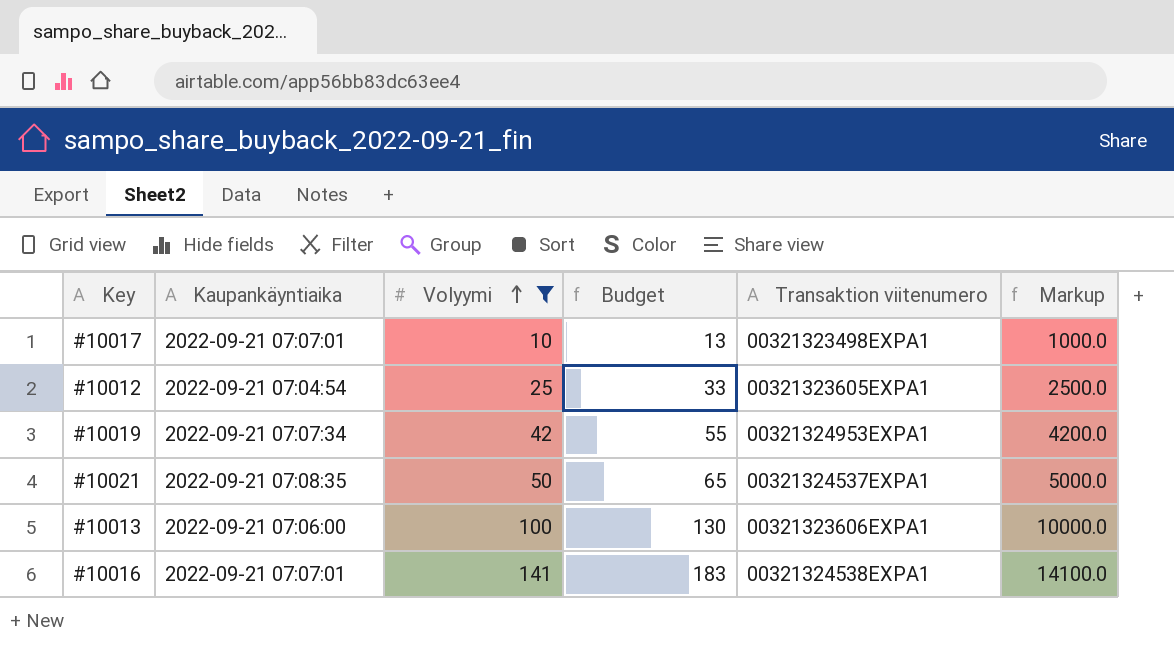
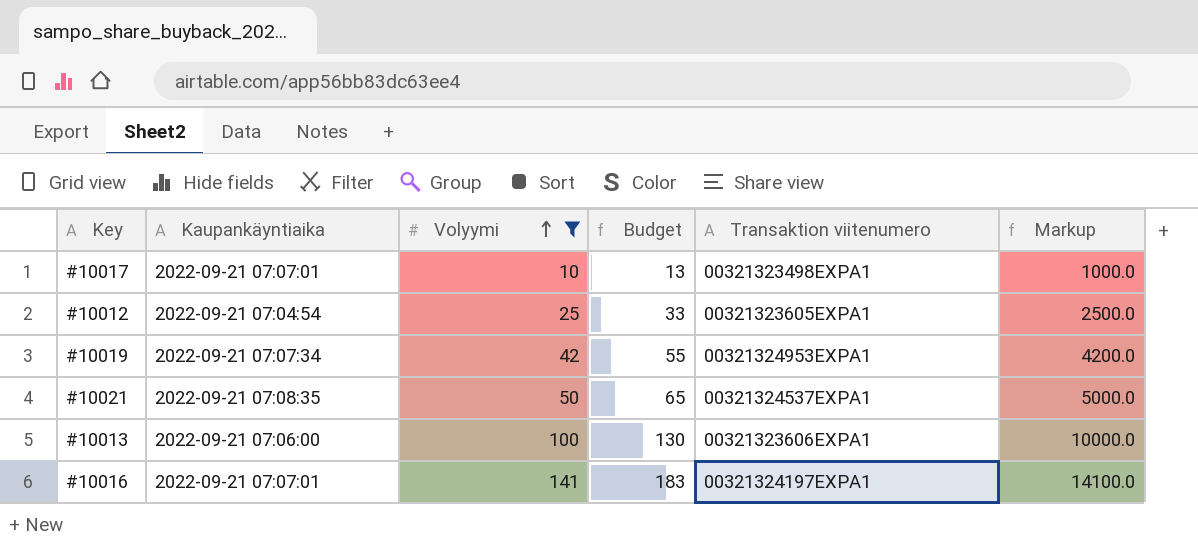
#10016 | Transaktion viitenumero: 00321324538EXPA1 -> 00321324197EXPA1

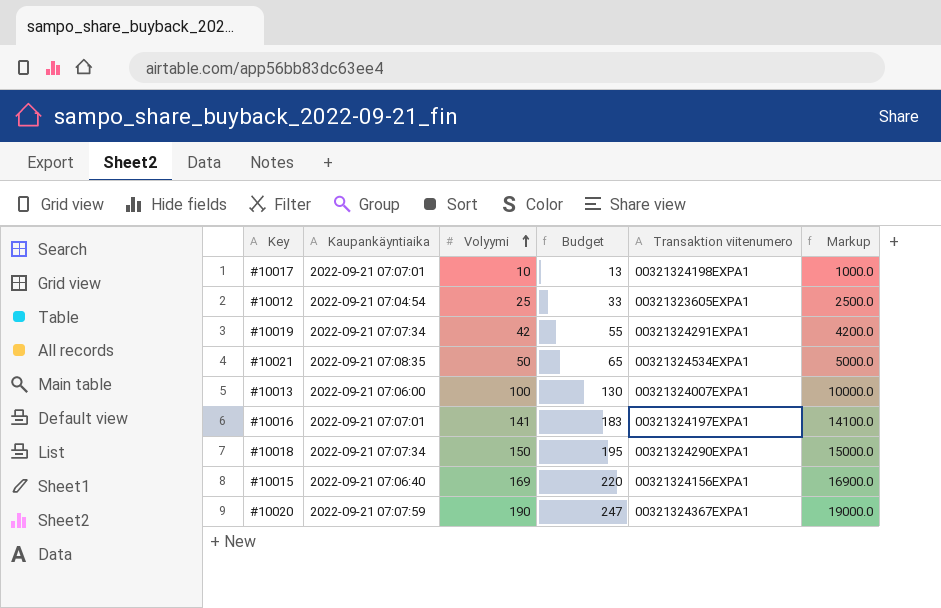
filter: Volyymi <= 141 -> none
#10017 | Transaktion viitenumero: 00321323498EXPA1 -> 00321324198EXPA1
#10019 | Transaktion viitenumero: 00321324953EXPA1 -> 00321324291EXPA1
#10021 | Transaktion viitenumero: 00321324537EXPA1 -> 00321324534EXPA1
#10013 | Transaktion viitenumero: 00321323606EXPA1 -> 00321324007EXPA1

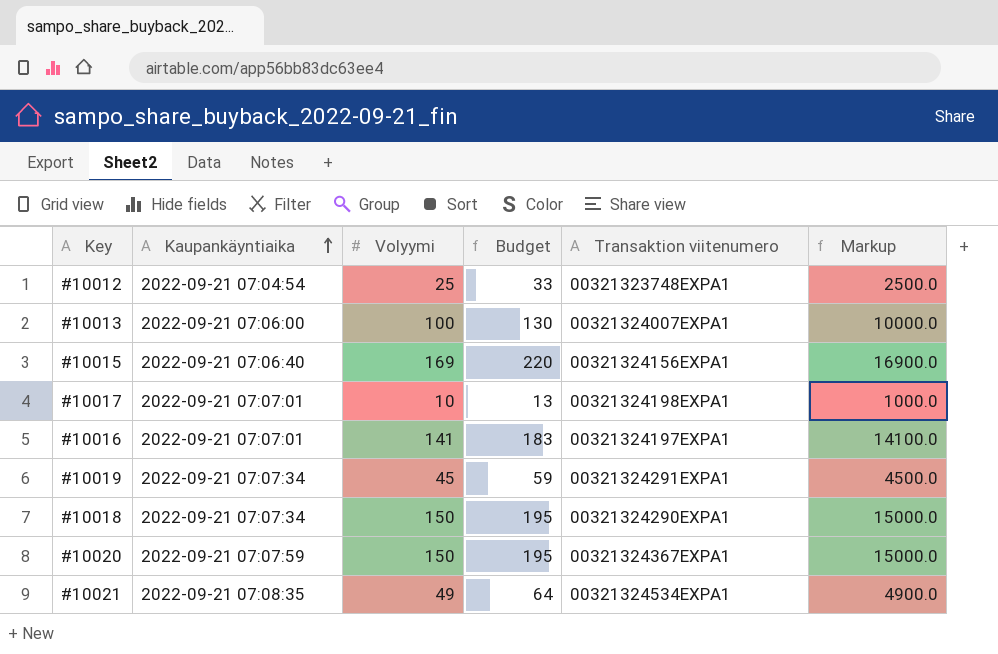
row order: Volyymi ascending -> Kaupankäyntiaika ascending
#10012 | Transaktion viitenumero: 00321323605EXPA1 -> 00321323748EXPA1
#10019 | Volyymi: 42 -> 45
#10019 | Budget: 55 -> 59
#10019 | Markup: 4200.0 -> 4500.0
#10020 | Volyymi: 190 -> 150
#10020 | Budget: 247 -> 195
#10020 | Markup: 19000.0 -> 15000.0
#10021 | Volyymi: 50 -> 49
#10021 | Budget: 65 -> 64
#10021 | Markup: 5000.0 -> 4900.0

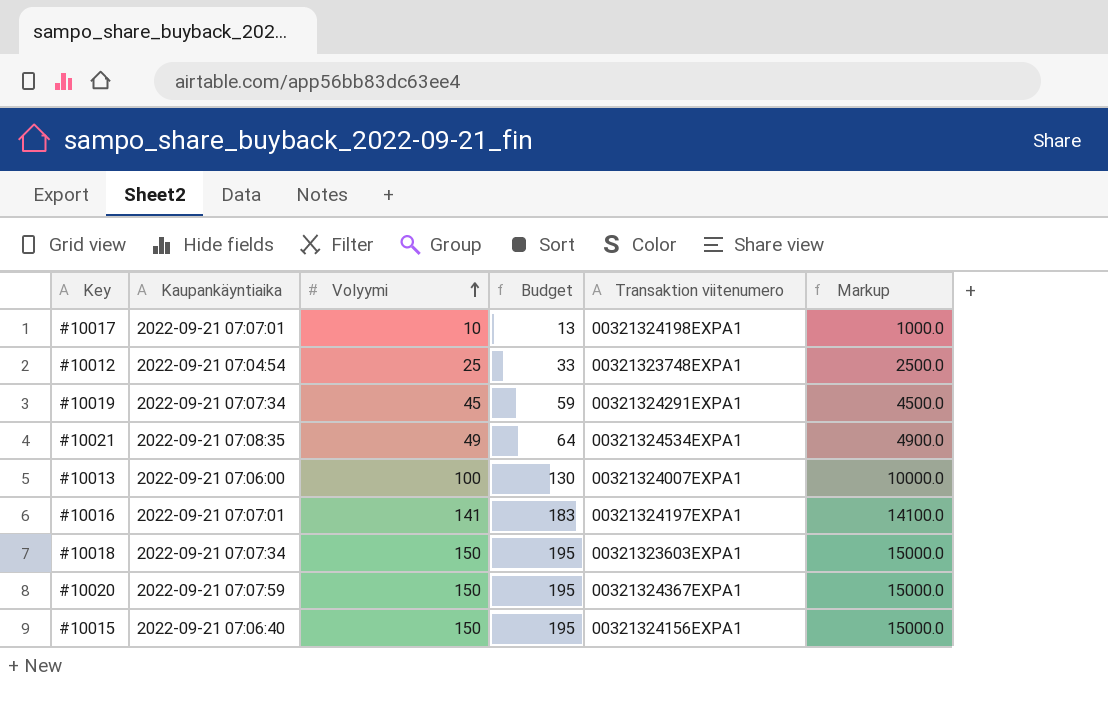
row order: Kaupankäyntiaika ascending -> Volyymi ascending
#10018 | Transaktion viitenumero: 00321324290EXPA1 -> 00321323603EXPA1
#10015 | Volyymi: 169 -> 150
#10015 | Budget: 220 -> 195
#10015 | Markup: 16900.0 -> 15000.0

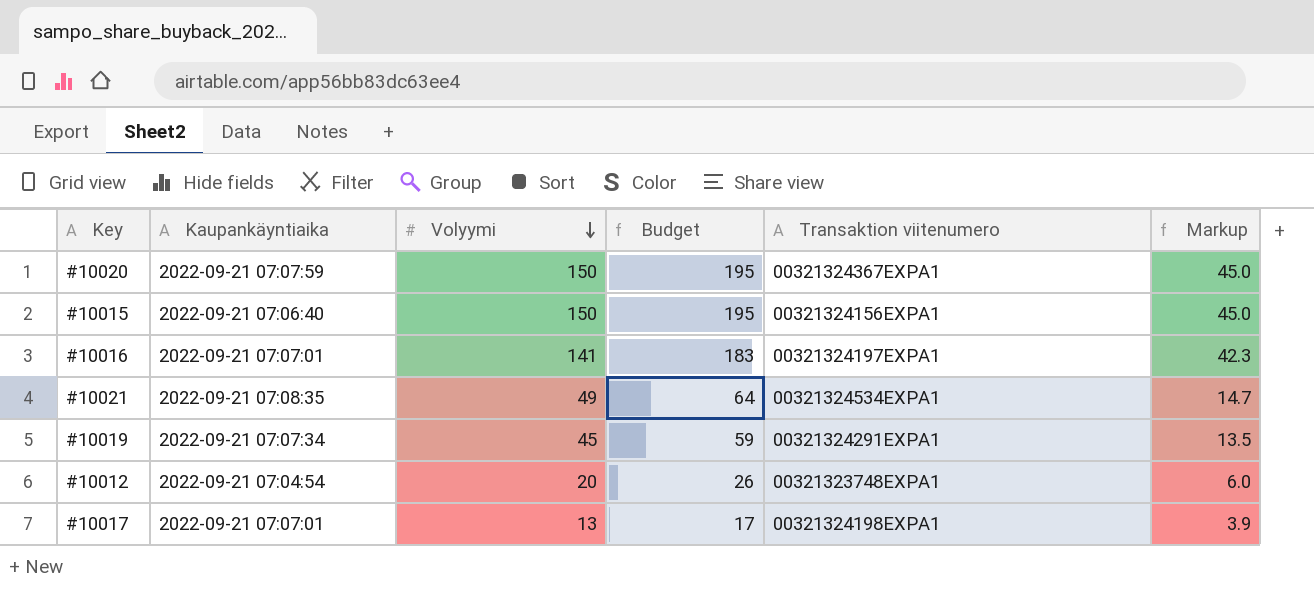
row order: Volyymi ascending -> Volyymi descending
column Markup | formula: [Volyymi] * 100 -> [Volyymi] * 0.3
row #10013: 2022-09-21 07:06:00 | 100 | 130 | 00321324007EXPA1 | 10000.0 -> none
row #10018: 2022-09-21 07:07:34 | 150 | 195 | 00321323603EXPA1 | 15000.0 -> none
#10012 | Volyymi: 25 -> 20
#10012 | Budget: 33 -> 26
#10017 | Volyymi: 10 -> 13
#10017 | Budget: 13 -> 17

